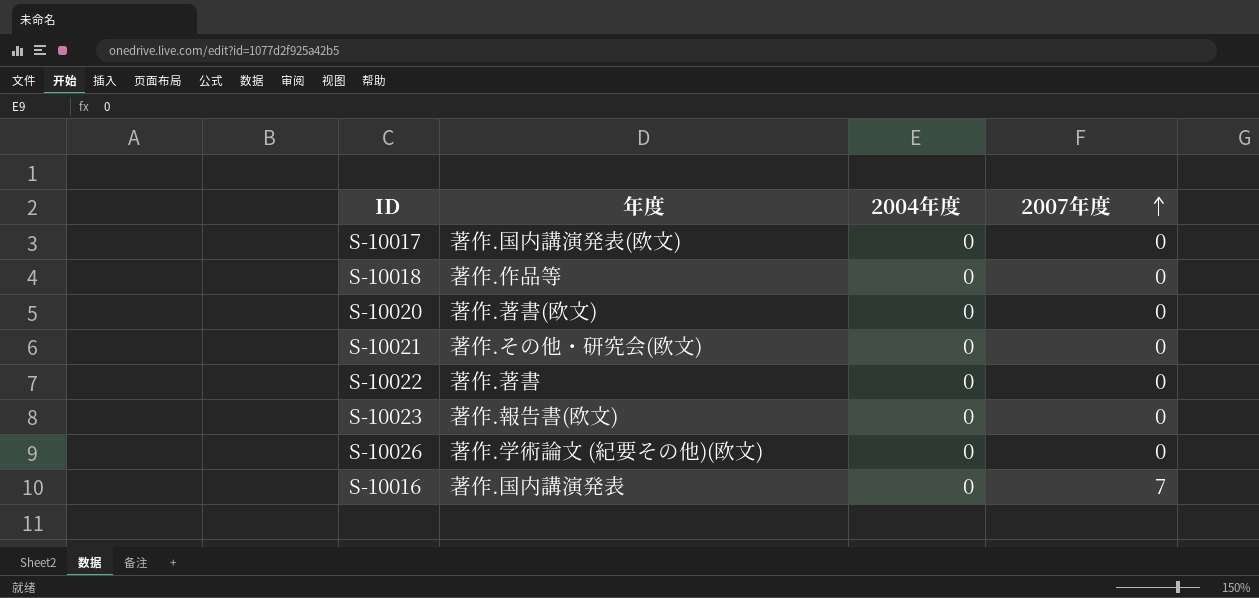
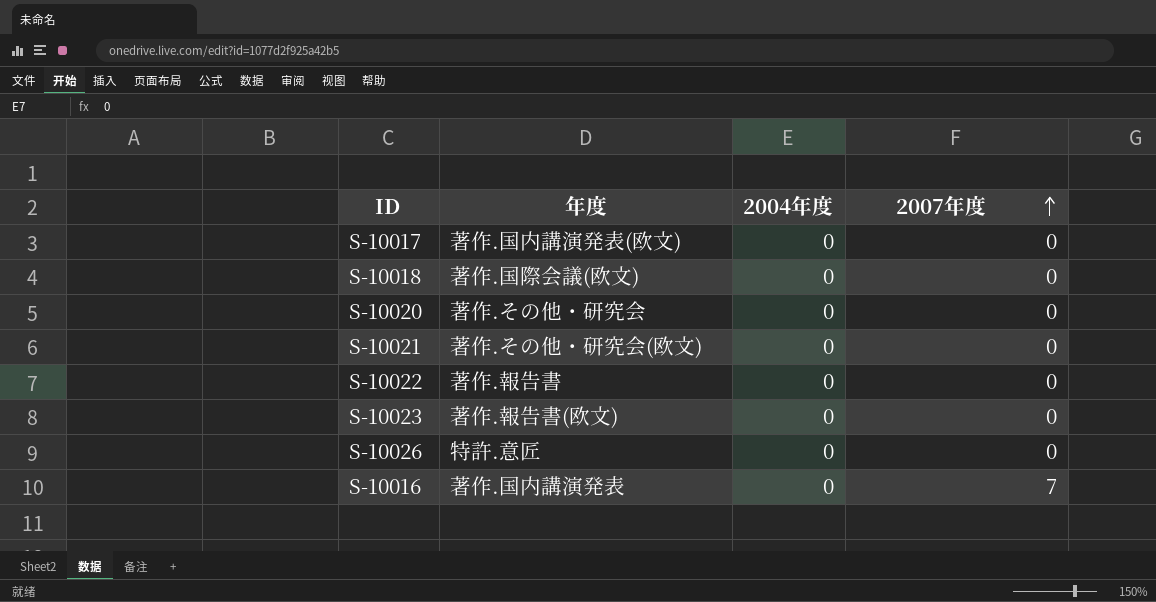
S-10018 | 年度: 著作.作品等 -> 著作.国際会議(欧文)
S-10020 | 年度: 著作.著書(欧文) -> 著作.その他・研究会
S-10022 | 年度: 著作.著書 -> 著作.報告書
S-10026 | 年度: 著作.学術論文 (紀要その他)(欧文) -> 特許.意匠

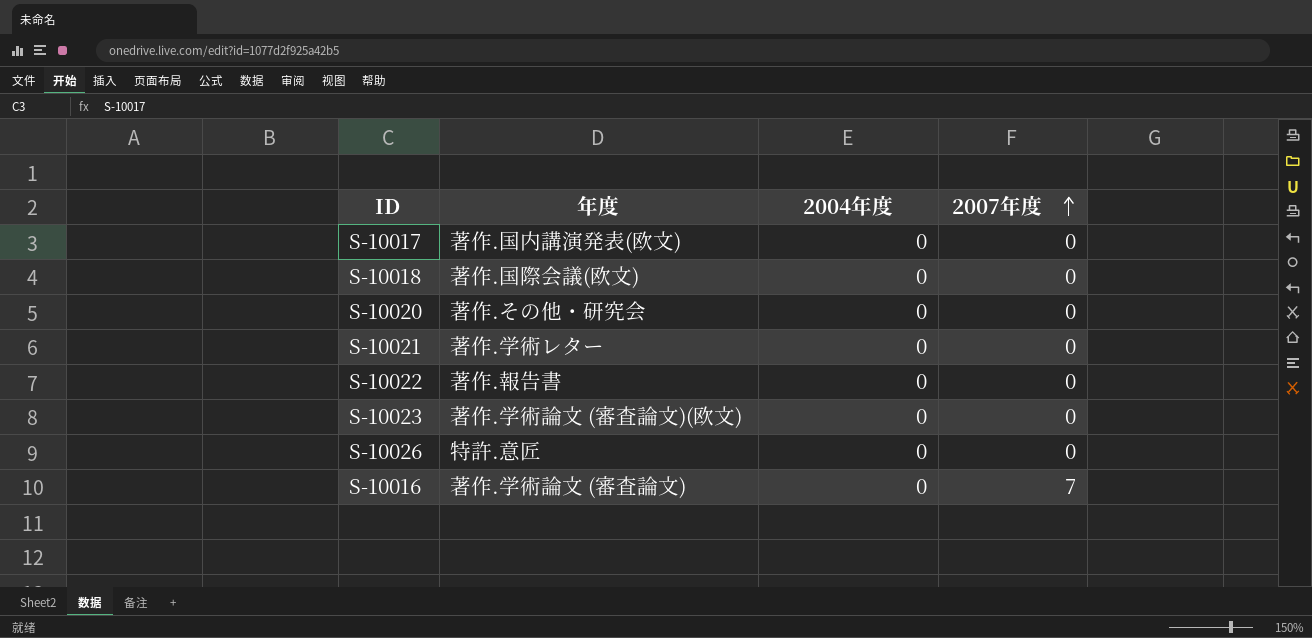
S-10021 | 年度: 著作.その他・研究会(欧文) -> 著作.学術レター
S-10023 | 年度: 著作.報告書(欧文) -> 著作.学術論文 (審査論文)(欧文)
S-10016 | 年度: 著作.国内講演発表 -> 著作.学術論文 (審査論文)

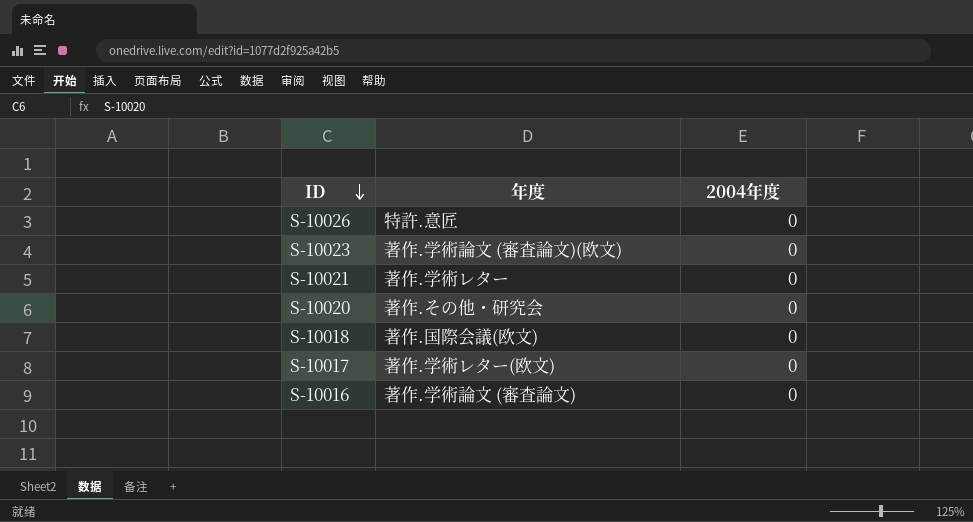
row order: 2007年度 ascending -> ID descending
column 2007年度 | position: 4 -> none
row S-10022: 著作.報告書 | 0 | 0 -> none
S-10017 | 年度: 著作.国内講演発表(欧文) -> 著作.学術レター(欧文)

